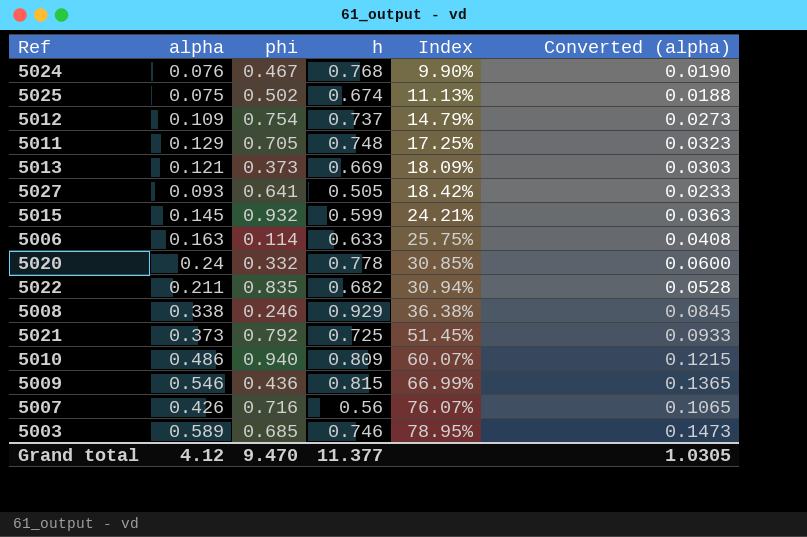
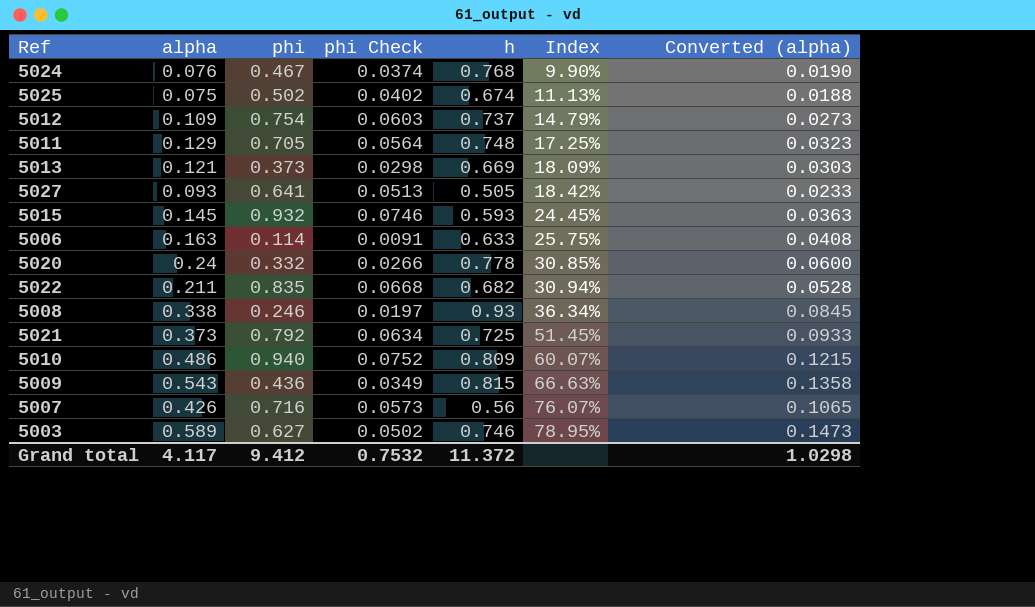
column phi Check | formula: none -> [phi] * 0.08
5015 | h: 0.599 -> 0.593
5015 | Index: 24.21% -> 24.45%
5008 | h: 0.929 -> 0.93
5008 | Index: 36.38% -> 36.34%
5009 | alpha: 0.546 -> 0.543
5009 | Index: 66.99% -> 66.63%
5009 | Converted (alpha): 0.1365 -> 0.1358
5003 | phi: 0.685 -> 0.627
Grand total | alpha: 4.12 -> 4.117
Grand total | phi: 9.470 -> 9.412
Grand total | h: 11.377 -> 11.372
Grand total | Converted (alpha): 1.0305 -> 1.0298

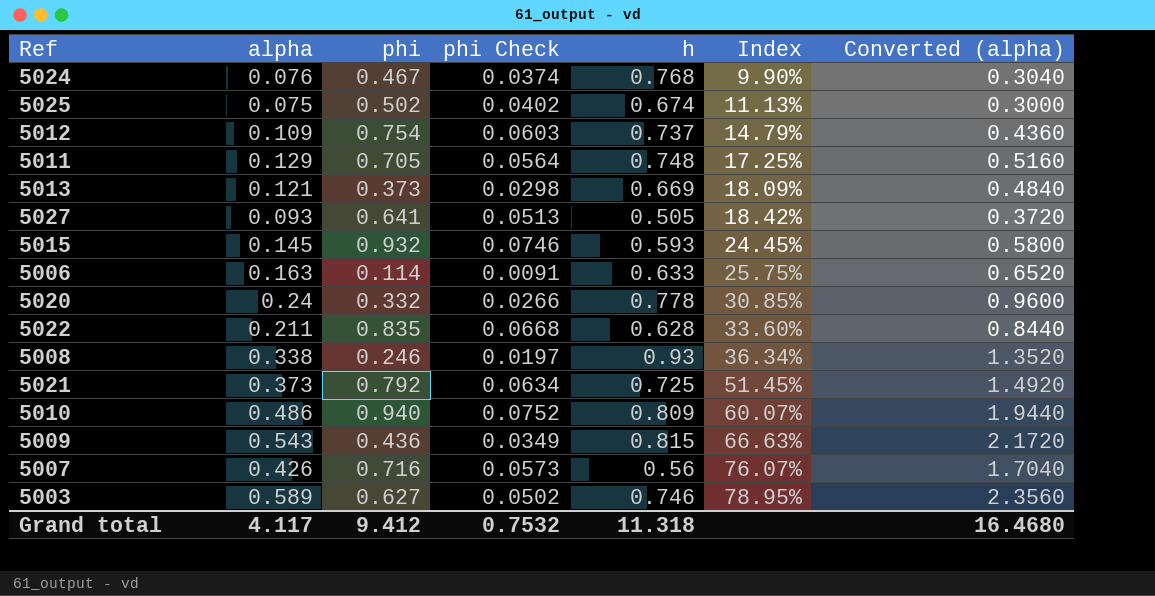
column Converted (alpha) | formula: [alpha] * 0.25 -> [alpha] * 4
5022 | h: 0.682 -> 0.628
5022 | Index: 30.94% -> 33.60%
Grand total | h: 11.372 -> 11.318
Grand total | Converted (alpha): 1.0298 -> 16.4680

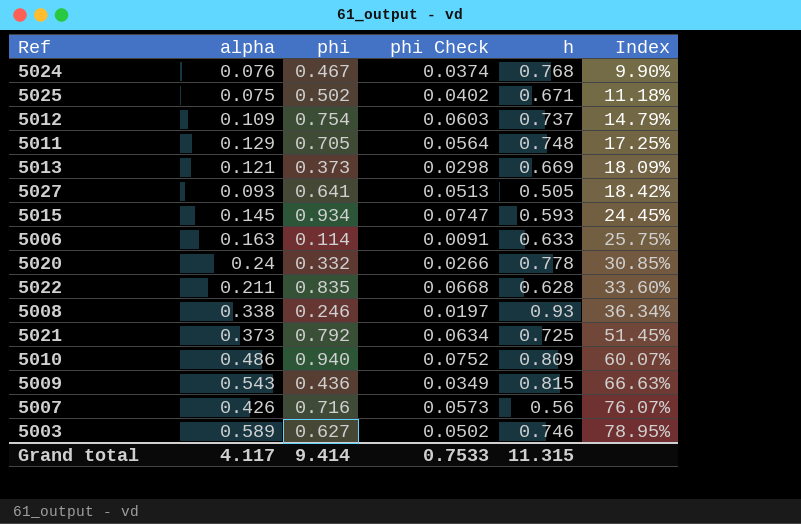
column Converted (alpha) | formula: [alpha] * 4 -> none
5025 | h: 0.674 -> 0.671
5025 | Index: 11.13% -> 11.18%
5015 | phi: 0.932 -> 0.934
5015 | phi Check: 0.0746 -> 0.0747
Grand total | phi: 9.412 -> 9.414
Grand total | phi Check: 0.7532 -> 0.7533
Grand total | h: 11.318 -> 11.315

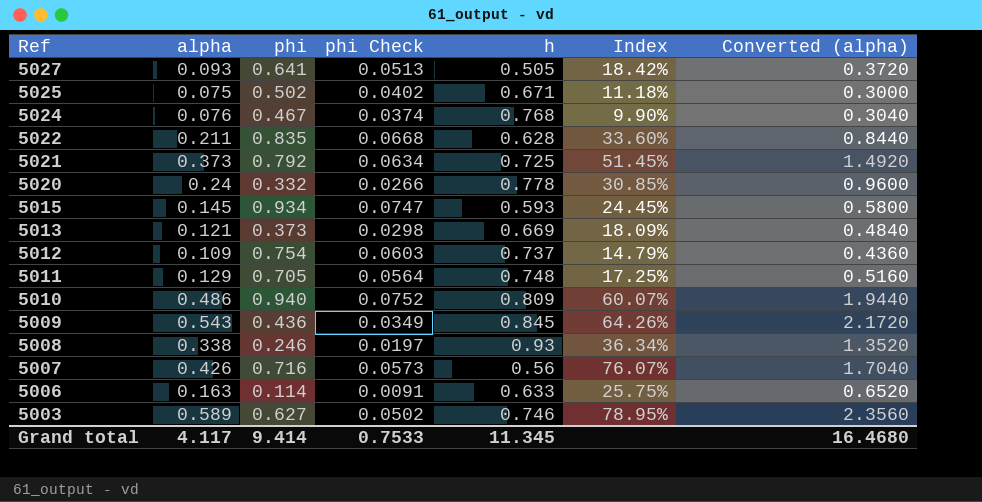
row order: Index ascending -> Ref descending
column Converted (alpha) | formula: none -> [alpha] * 4
5009 | h: 0.815 -> 0.845
5009 | Index: 66.63% -> 64.26%
Grand total | h: 11.315 -> 11.345

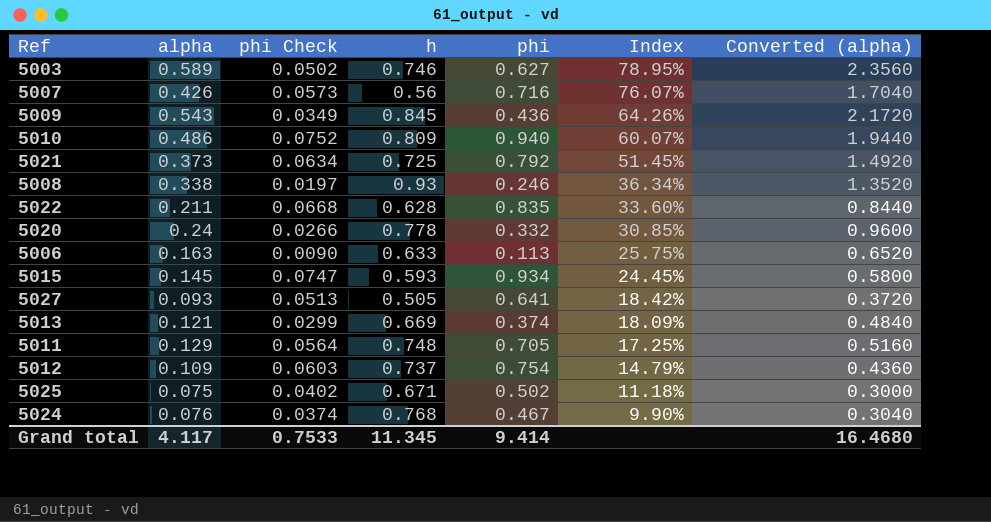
row order: Ref descending -> Index descending
column phi | position: 3 -> 5
5006 | phi Check: 0.0091 -> 0.0090
5006 | phi: 0.114 -> 0.113
5013 | phi Check: 0.0298 -> 0.0299
5013 | phi: 0.373 -> 0.374

